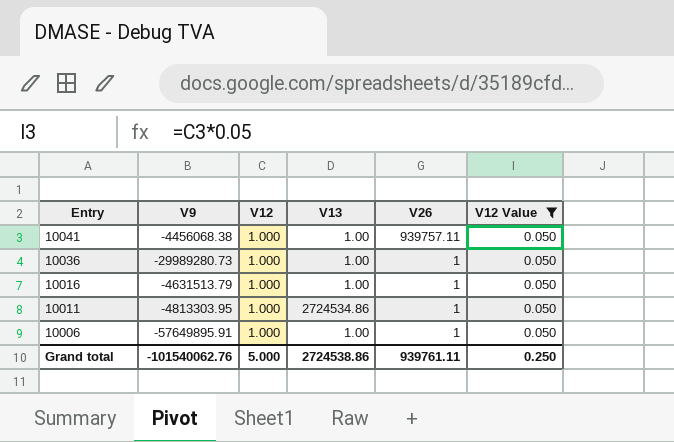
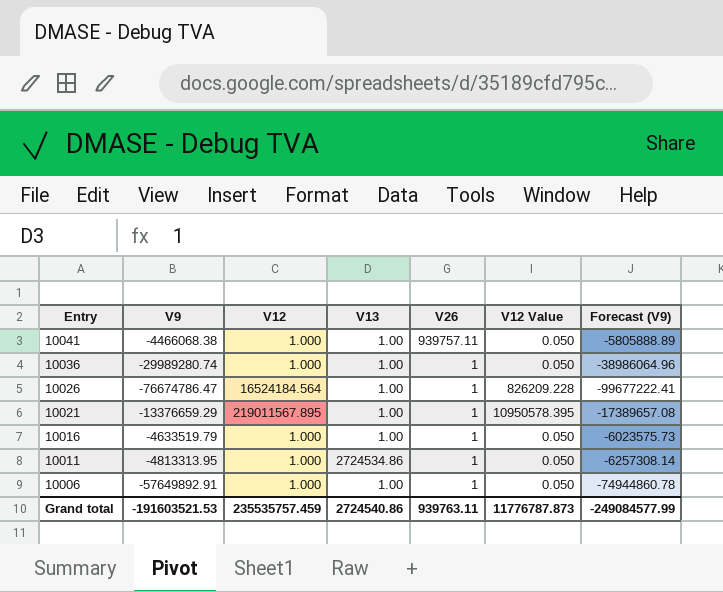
filter: V12 Value = 0.050 -> none
column Forecast (V9) | formula: none -> [V9] * 1.3
10041 | V9: -4456068.38 -> -4466068.38
10036 | V9: -29989280.73 -> -29989280.74
10016 | V9: -4631513.79 -> -4633519.79
10011 | V9: -4813303.95 -> -4813313.95
10006 | V9: -57649895.91 -> -57649892.91
Grand total | V9: -101540062.76 -> -191603521.53
Grand total | V12: 5.000 -> 235535757.459
Grand total | V13: 2724538.86 -> 2724540.86
Grand total | V26: 939761.11 -> 939763.11
Grand total | V12 Value: 0.250 -> 11776787.873

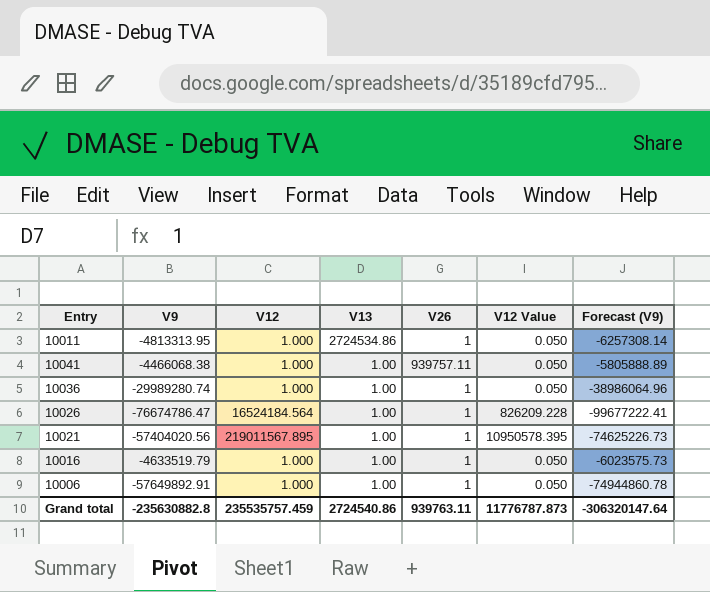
row order: Entry descending -> V13 descending
10021 | V9: -13376659.29 -> -57404020.56
10021 | Forecast (V9): -17389657.08 -> -74625226.73
Grand total | V9: -191603521.53 -> -235630882.8
Grand total | Forecast (V9): -249084577.99 -> -306320147.64

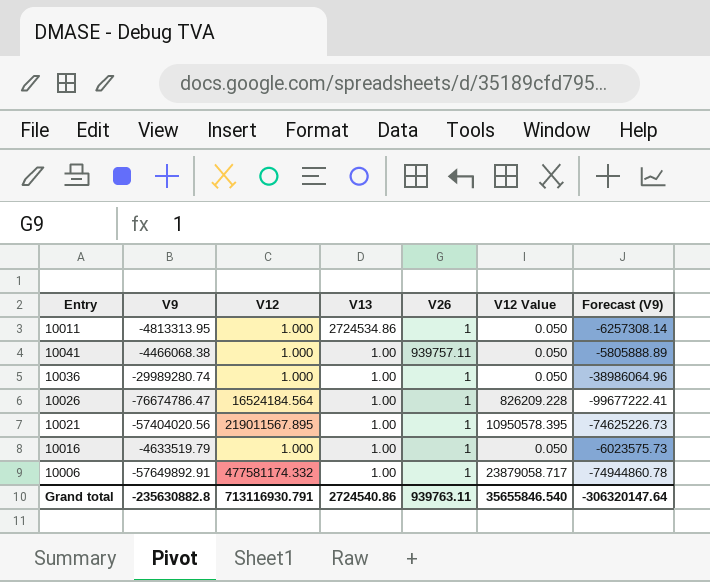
10006 | V12: 1.000 -> 477581174.332
10006 | V12 Value: 0.050 -> 23879058.717
Grand total | V12: 235535757.459 -> 713116930.791
Grand total | V12 Value: 11776787.873 -> 35655846.540

